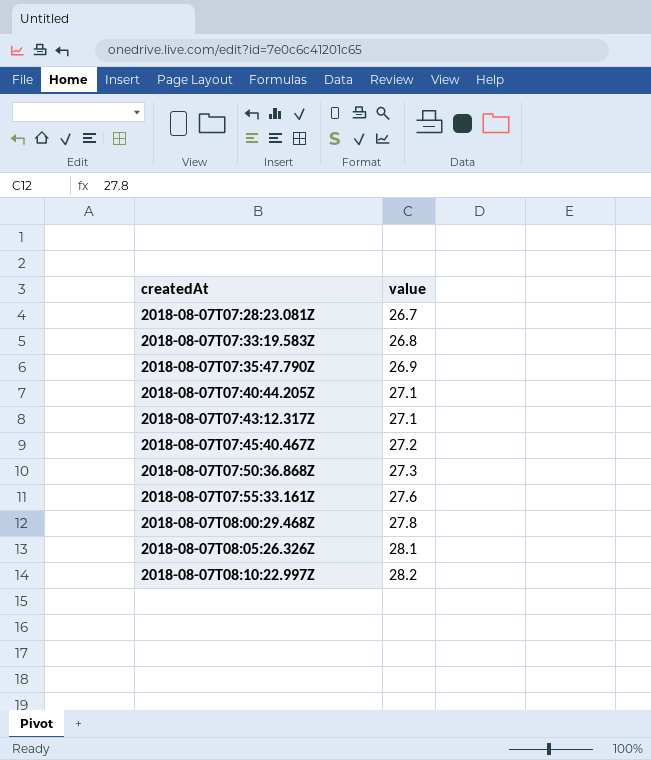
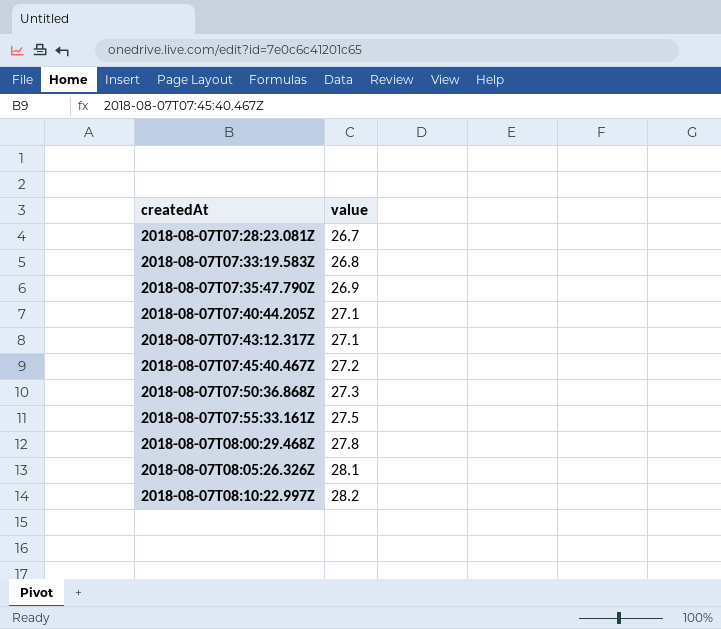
2018-08-07T07:55:33.161Z | value: 27.6 -> 27.5

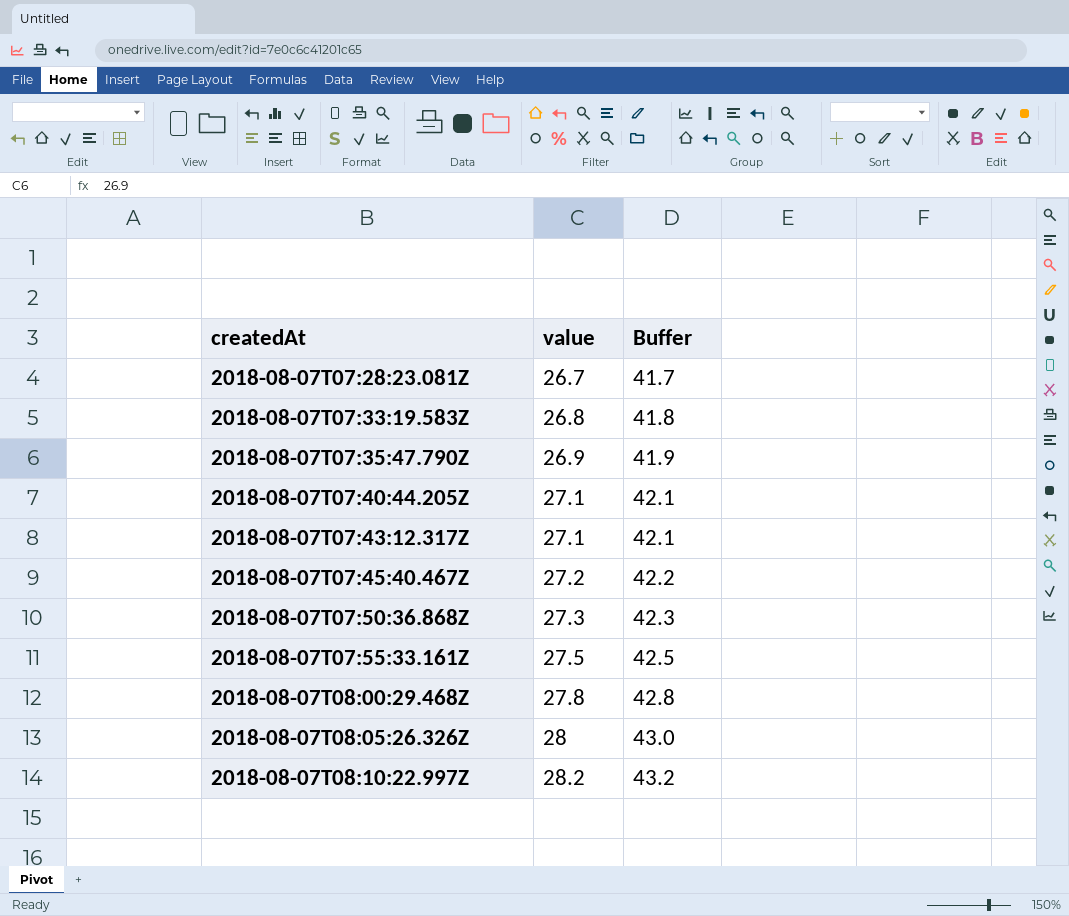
column Buffer | formula: none -> [value] + 15
2018-08-07T08:05:26.326Z | value: 28.1 -> 28

